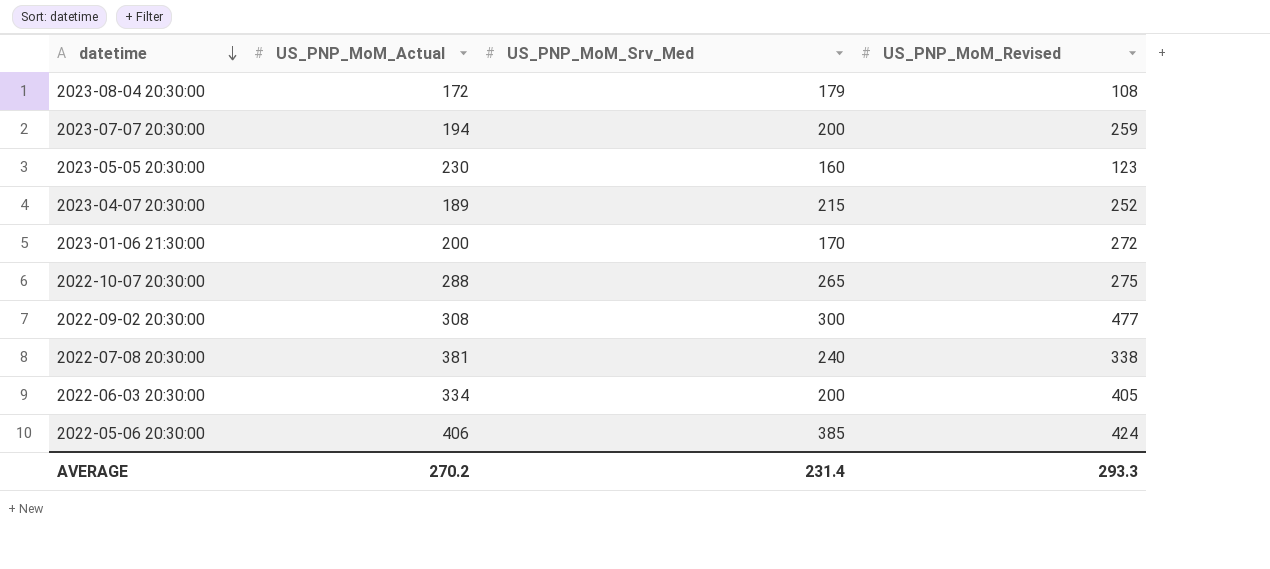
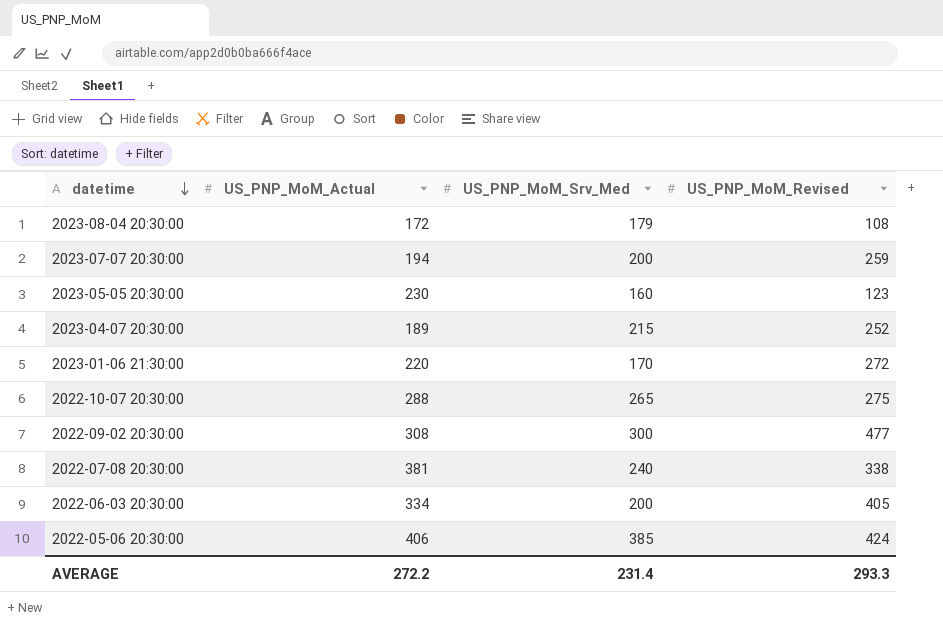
2023-01-06 21:30:00 | US_PNP_MoM_Actual: 200 -> 220
AVERAGE | US_PNP_MoM_Actual: 270.2 -> 272.2

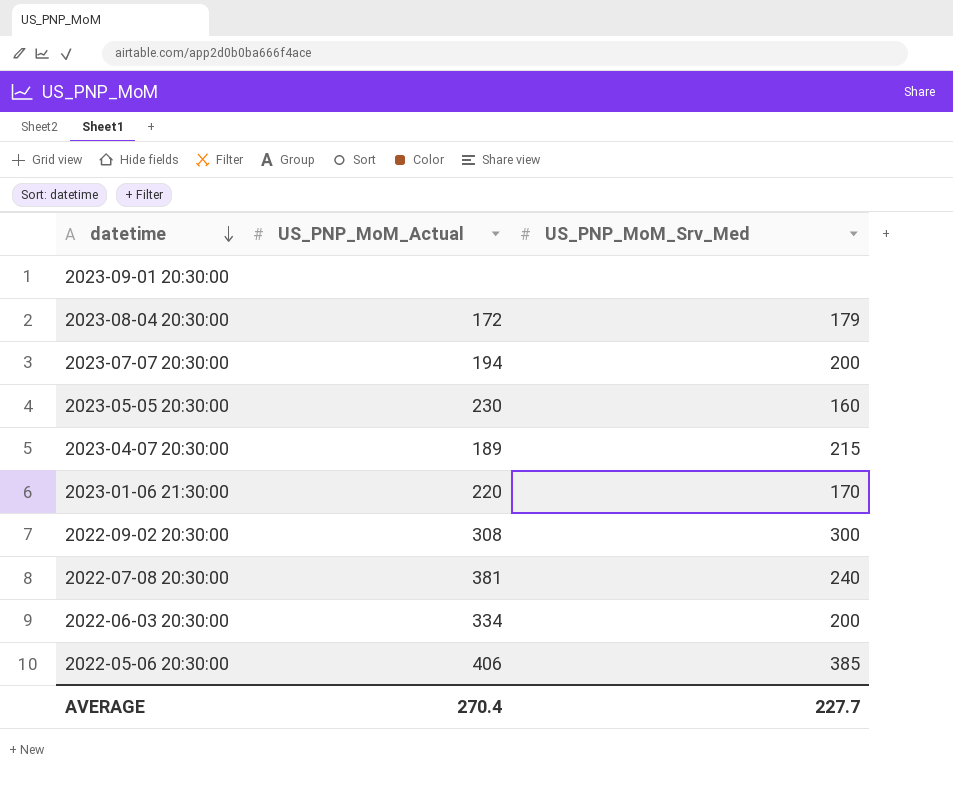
column US_PNP_MoM_Revised | position: 4 -> none
row 2022-10-07 20:30:00: 288 | 265 | 275 -> none
row 2023-09-01 20:30:00: none -> none | none
AVERAGE | US_PNP_MoM_Actual: 272.2 -> 270.4
AVERAGE | US_PNP_MoM_Srv_Med: 231.4 -> 227.7

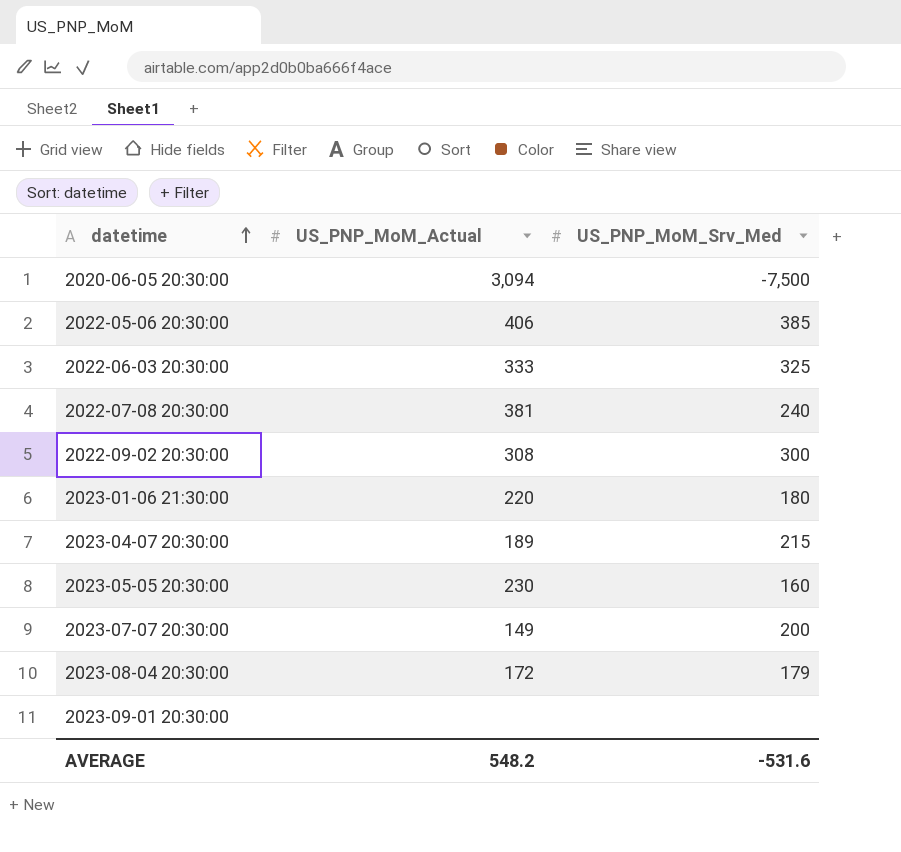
row order: datetime descending -> datetime ascending
row 2020-06-05 20:30:00: none -> 3,094 | -7,500
2022-06-03 20:30:00 | US_PNP_MoM_Actual: 334 -> 333
2022-06-03 20:30:00 | US_PNP_MoM_Srv_Med: 200 -> 325
2023-01-06 21:30:00 | US_PNP_MoM_Srv_Med: 170 -> 180
2023-07-07 20:30:00 | US_PNP_MoM_Actual: 194 -> 149
AVERAGE | US_PNP_MoM_Actual: 270.4 -> 548.2
AVERAGE | US_PNP_MoM_Srv_Med: 227.7 -> -531.6

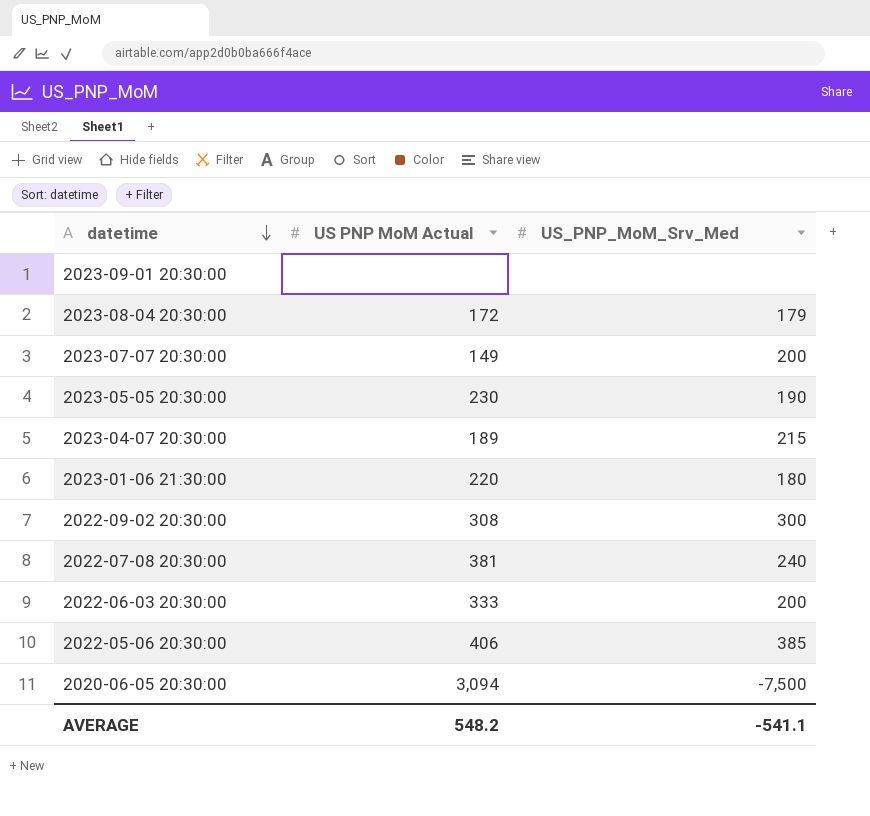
row order: datetime ascending -> datetime descending
column name: US_PNP_MoM_Actual -> US PNP MoM Actual
2023-05-05 20:30:00 | US_PNP_MoM_Srv_Med: 160 -> 190
2022-06-03 20:30:00 | US_PNP_MoM_Srv_Med: 325 -> 200
AVERAGE | US_PNP_MoM_Srv_Med: -531.6 -> -541.1

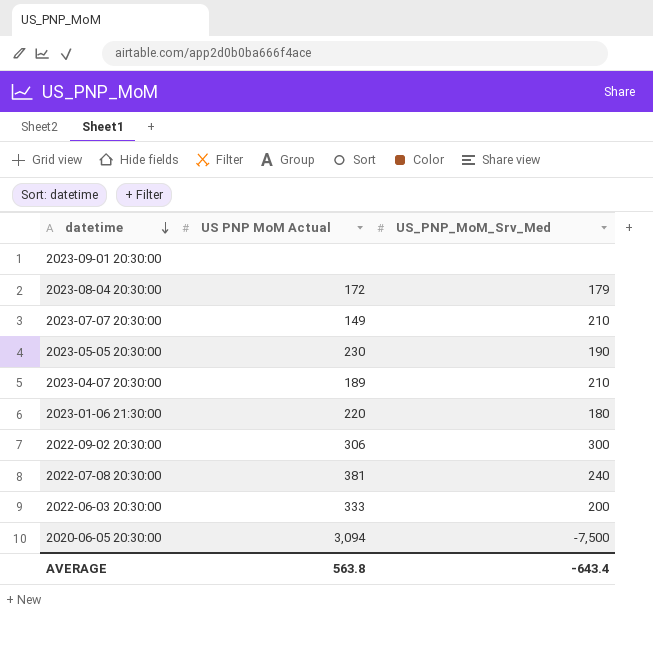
row 2022-05-06 20:30:00: 406 | 385 -> none
2023-07-07 20:30:00 | US_PNP_MoM_Srv_Med: 200 -> 210
2023-04-07 20:30:00 | US_PNP_MoM_Srv_Med: 215 -> 210
2022-09-02 20:30:00 | US PNP MoM Actual: 308 -> 306
AVERAGE | US PNP MoM Actual: 548.2 -> 563.8
AVERAGE | US_PNP_MoM_Srv_Med: -541.1 -> -643.4

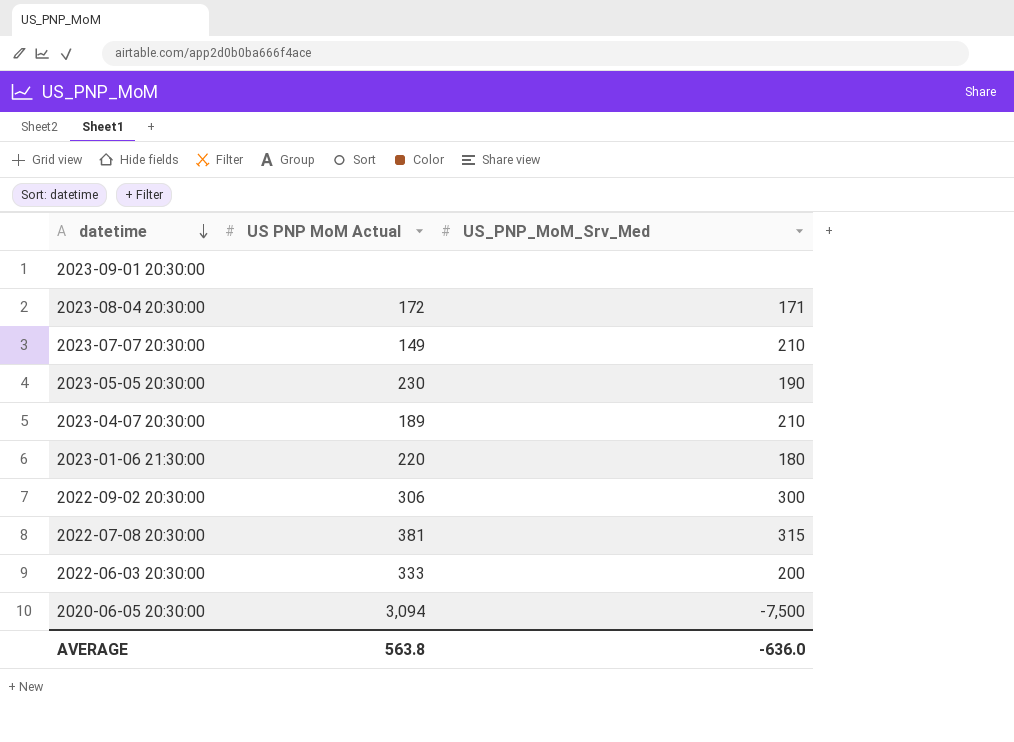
2023-08-04 20:30:00 | US_PNP_MoM_Srv_Med: 179 -> 171
2022-07-08 20:30:00 | US_PNP_MoM_Srv_Med: 240 -> 315
AVERAGE | US_PNP_MoM_Srv_Med: -643.4 -> -636.0

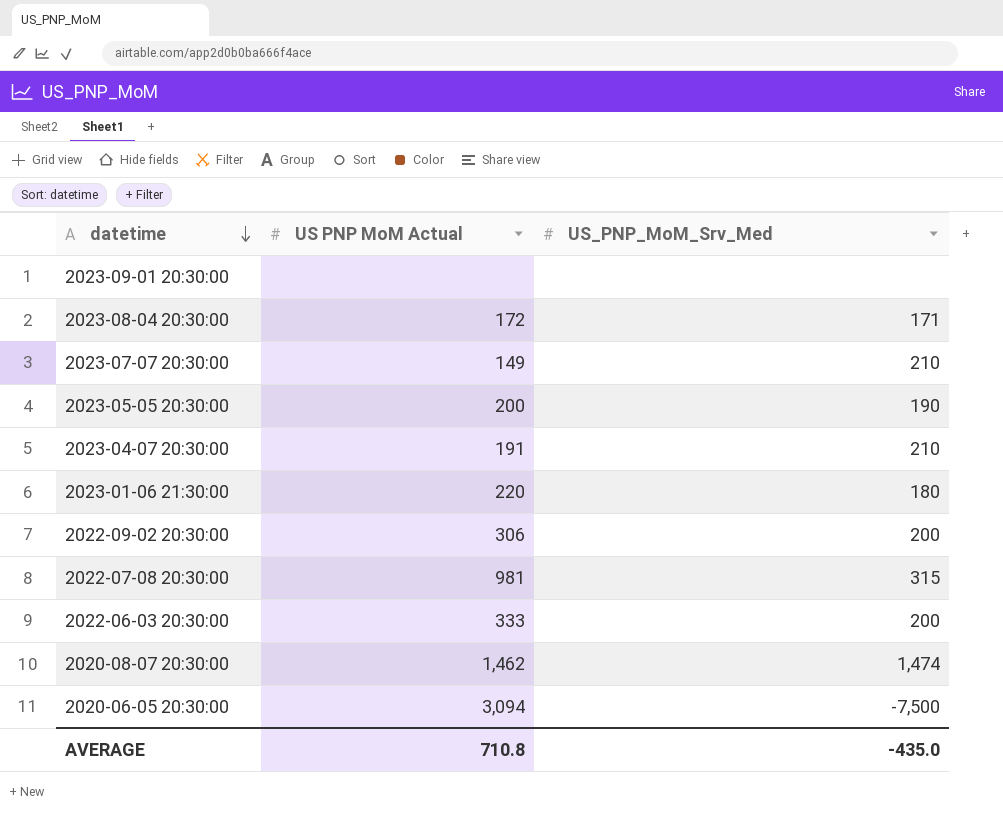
2023-05-05 20:30:00 | US PNP MoM Actual: 230 -> 200
2023-04-07 20:30:00 | US PNP MoM Actual: 189 -> 191
2022-09-02 20:30:00 | US_PNP_MoM_Srv_Med: 300 -> 200
2022-07-08 20:30:00 | US PNP MoM Actual: 381 -> 981
row 2020-08-07 20:30:00: none -> 1,462 | 1,474
AVERAGE | US PNP MoM Actual: 563.8 -> 710.8
AVERAGE | US_PNP_MoM_Srv_Med: -636.0 -> -435.0

